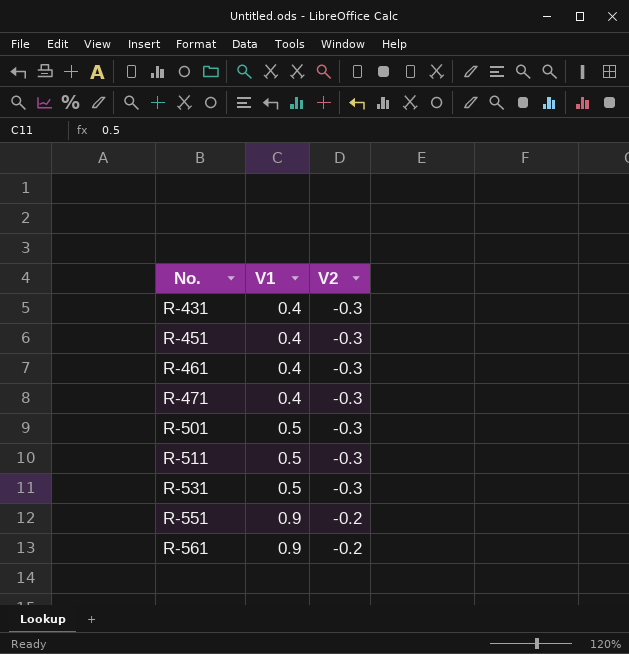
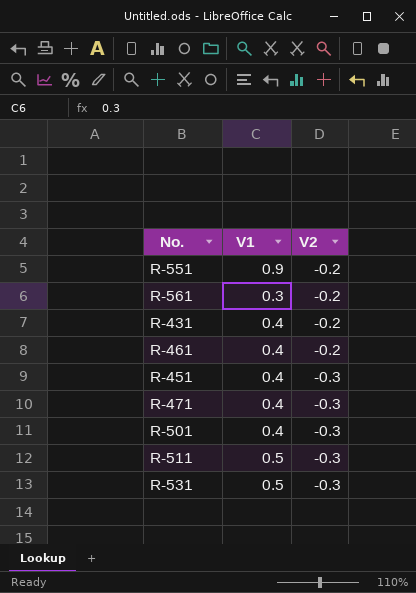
row order: No. ascending -> V2 descending
R-561 | V1: 0.9 -> 0.3
R-431 | V2: -0.3 -> -0.2
R-461 | V2: -0.3 -> -0.2
R-501 | V1: 0.5 -> 0.4

